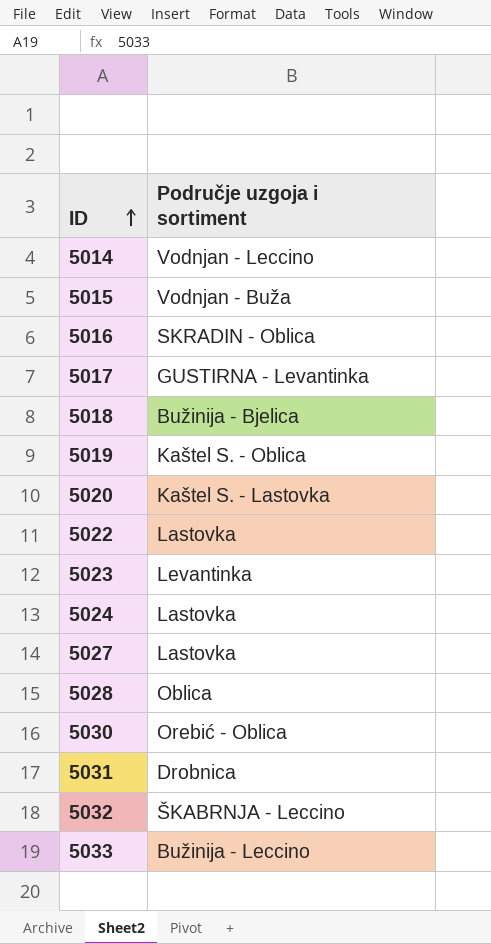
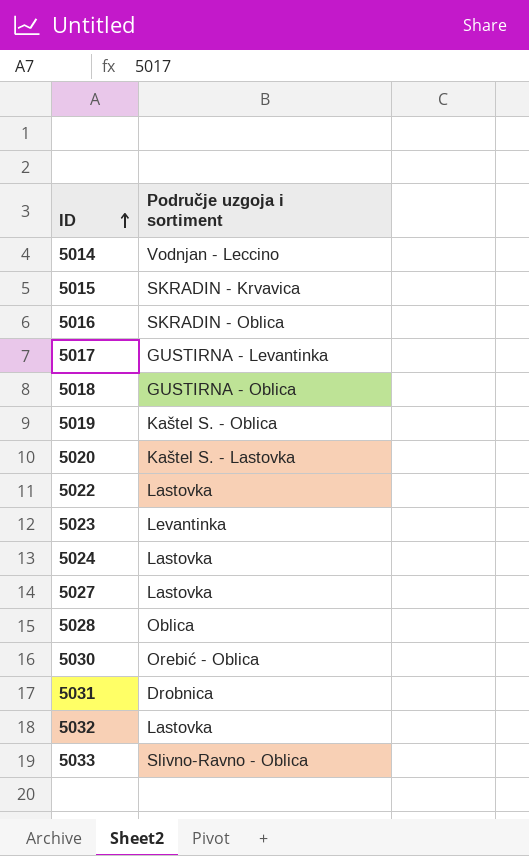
5015 | Područje uzgoja i sortiment: Vodnjan - Buža -> SKRADIN - Krvavica
5018 | Područje uzgoja i sortiment: Bužinija - Bjelica -> GUSTIRNA - Oblica
5032 | Područje uzgoja i sortiment: ŠKABRNJA - Leccino -> Lastovka
5033 | Područje uzgoja i sortiment: Bužinija - Leccino -> Slivno-Ravno - Oblica

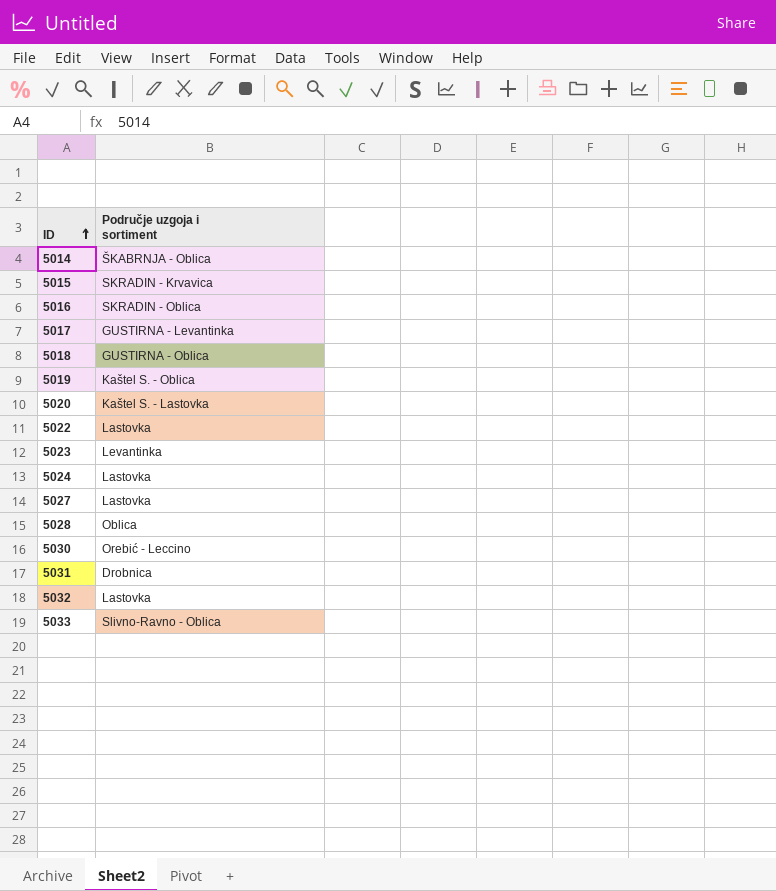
5014 | Područje uzgoja i sortiment: Vodnjan - Leccino -> ŠKABRNJA - Oblica
5030 | Područje uzgoja i sortiment: Orebić - Oblica -> Orebić - Leccino

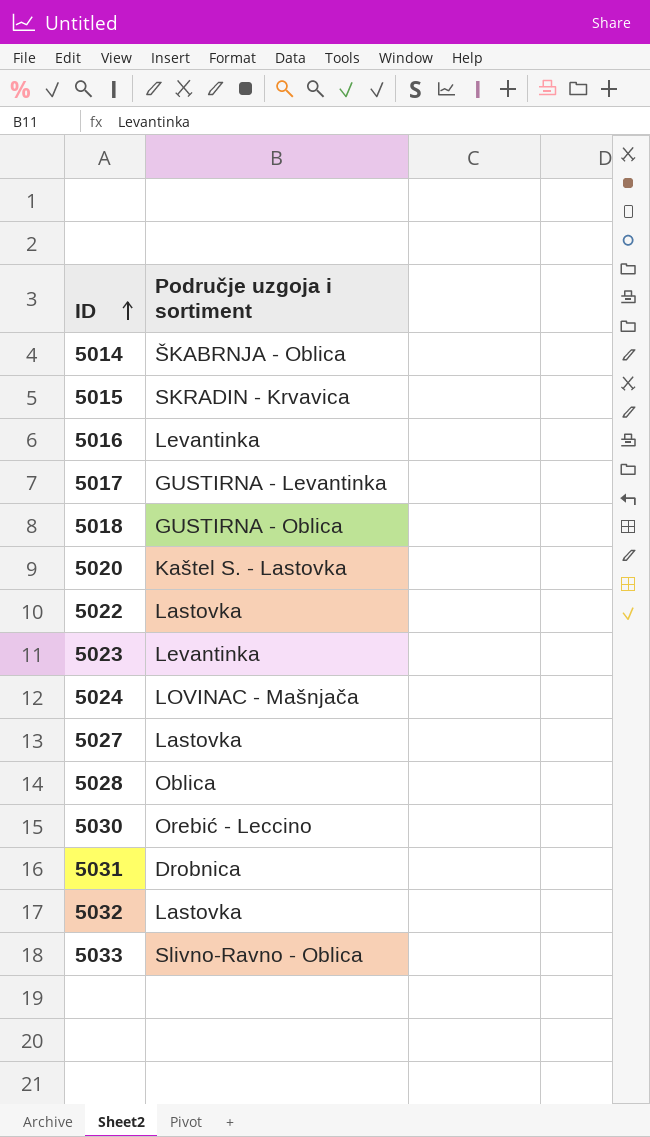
row 5019: Kaštel S. - Oblica -> none
5016 | Područje uzgoja i sortiment: SKRADIN - Oblica -> Levantinka
5024 | Područje uzgoja i sortiment: Lastovka -> LOVINAC - Mašnjača

